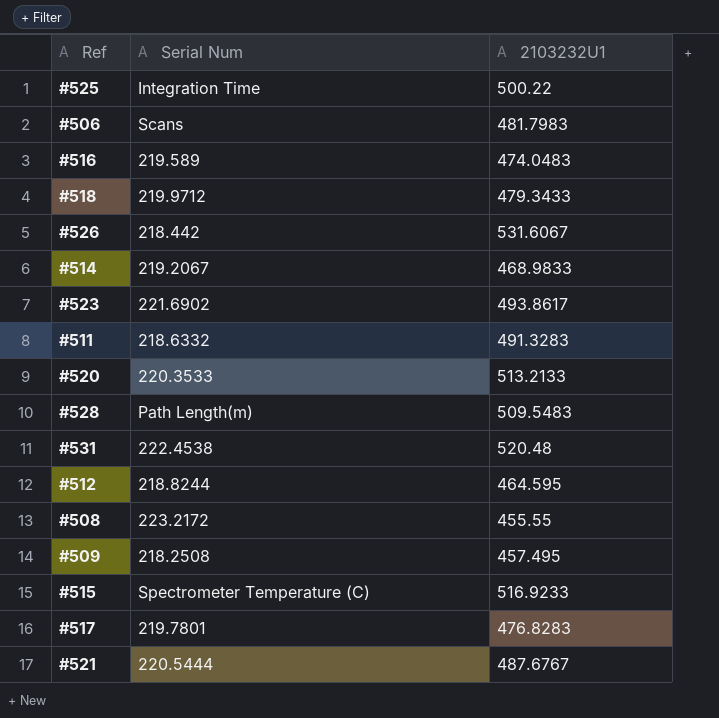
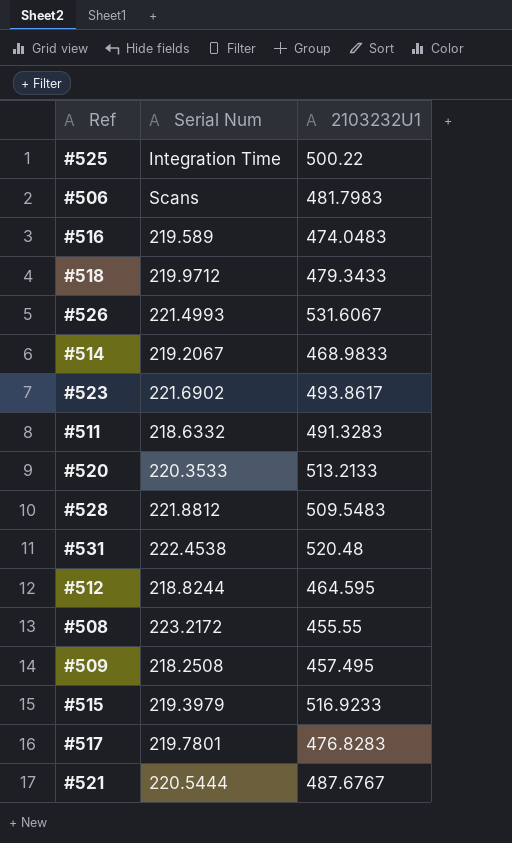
#526 | Serial Num: 218.442 -> 221.4993
#528 | Serial Num: Path Length(m) -> 221.8812
#515 | Serial Num: Spectrometer Temperature (C) -> 219.3979

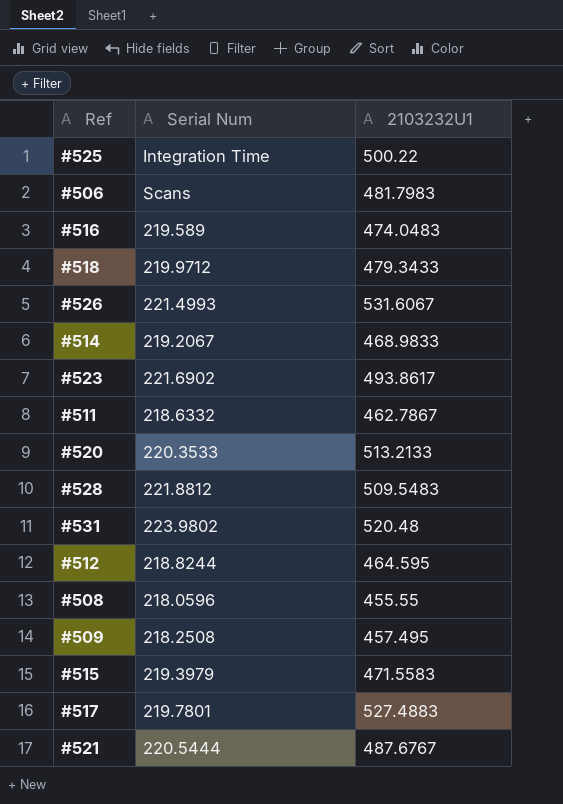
#511 | 2103232U1: 491.3283 -> 462.7867
#531 | Serial Num: 222.4538 -> 223.9802
#508 | Serial Num: 223.2172 -> 218.0596
#515 | 2103232U1: 516.9233 -> 471.5583
#517 | 2103232U1: 476.8283 -> 527.4883

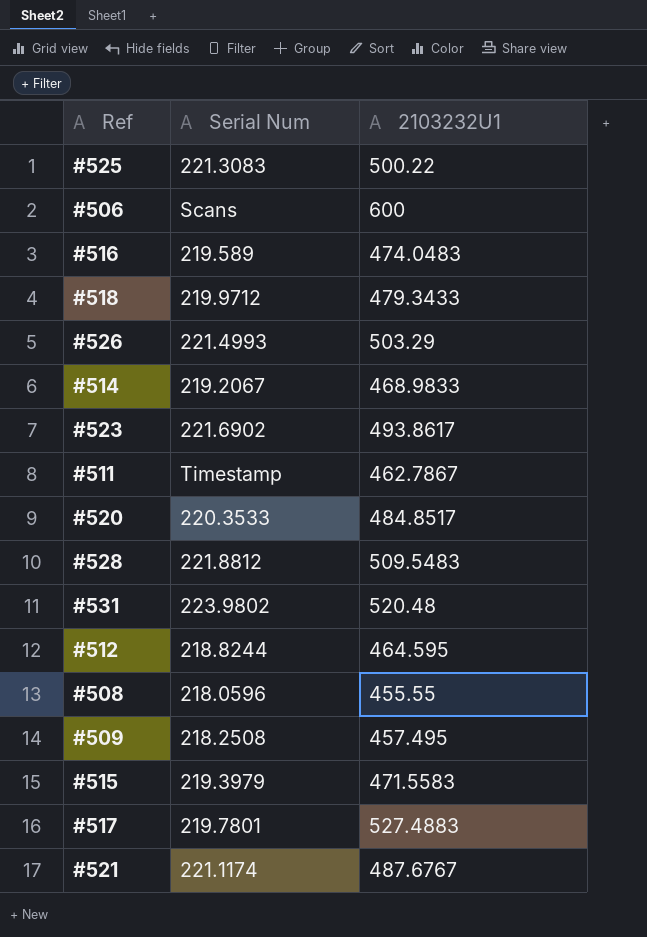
#525 | Serial Num: Integration Time -> 221.3083
#506 | 2103232U1: 481.7983 -> 600
#526 | 2103232U1: 531.6067 -> 503.29
#511 | Serial Num: 218.6332 -> Timestamp
#520 | 2103232U1: 513.2133 -> 484.8517
#521 | Serial Num: 220.5444 -> 221.1174

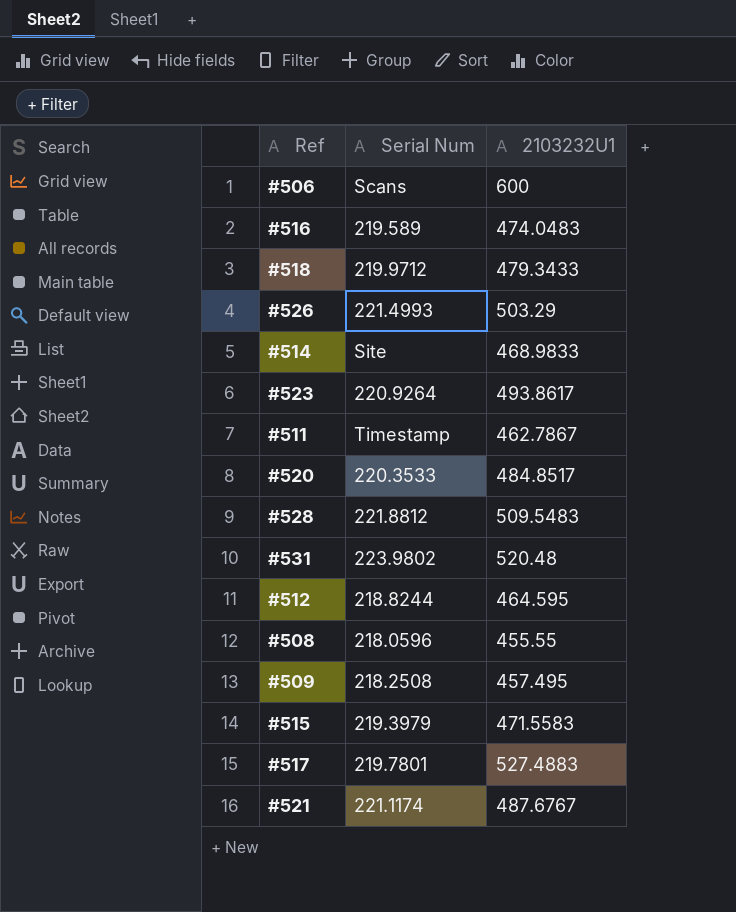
row #525: 221.3083 | 500.22 -> none
#514 | Serial Num: 219.2067 -> Site
#523 | Serial Num: 221.6902 -> 220.9264

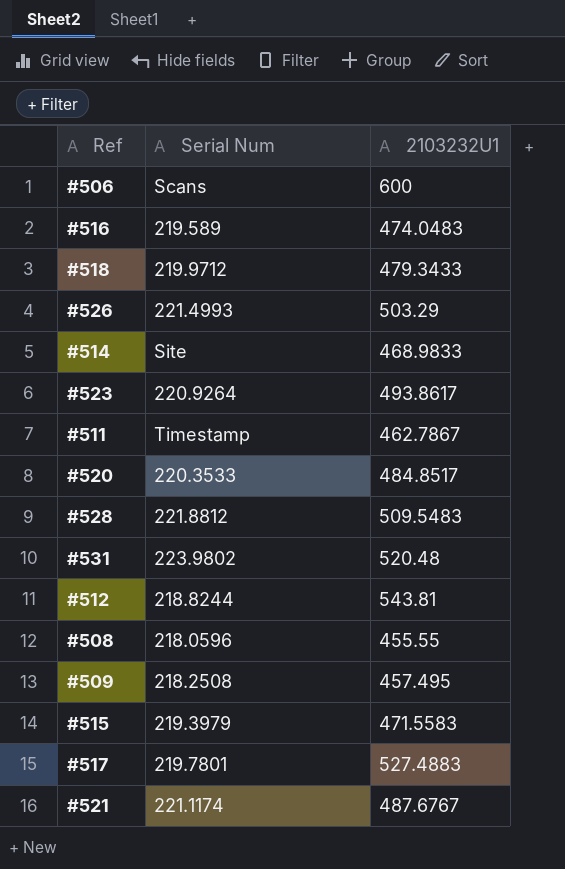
#512 | 2103232U1: 464.595 -> 543.81

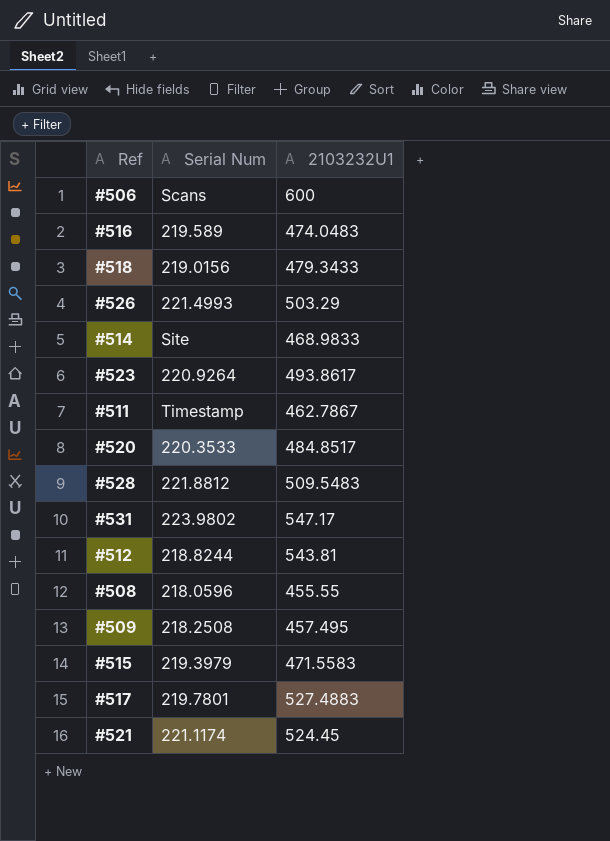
#518 | Serial Num: 219.9712 -> 219.0156
#531 | 2103232U1: 520.48 -> 547.17
#521 | 2103232U1: 487.6767 -> 524.45

